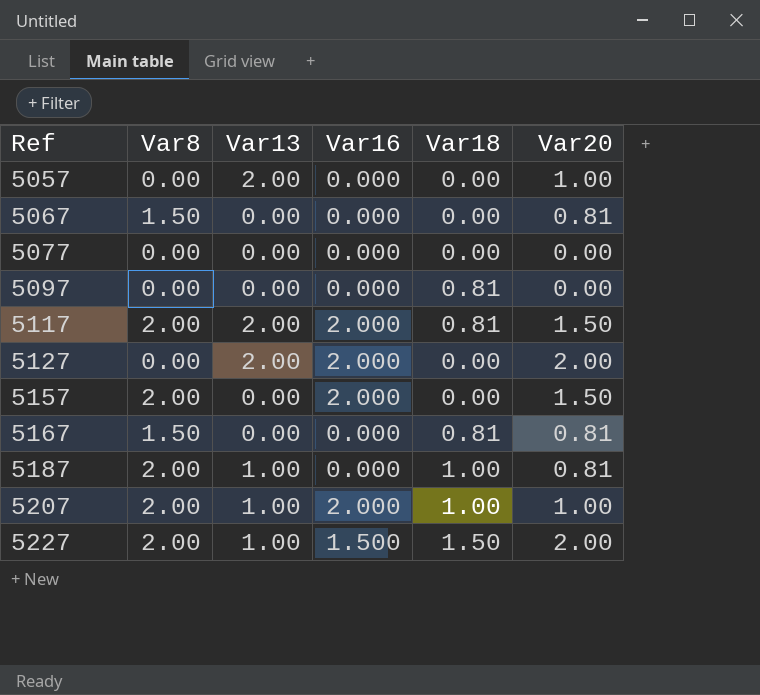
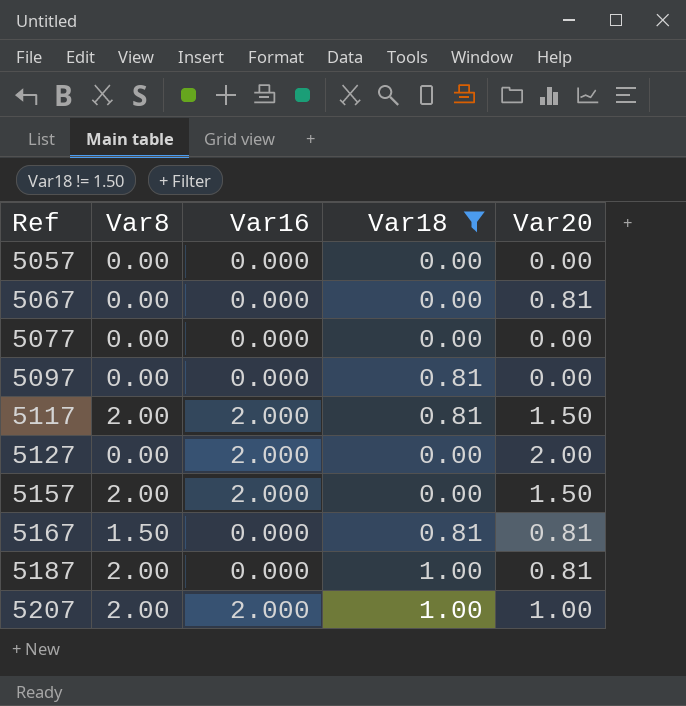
filter: none -> Var18 != 1.50
column Var13 | position: 3 -> none
5057 | Var20: 1.00 -> 0.00
5067 | Var8: 1.50 -> 0.00

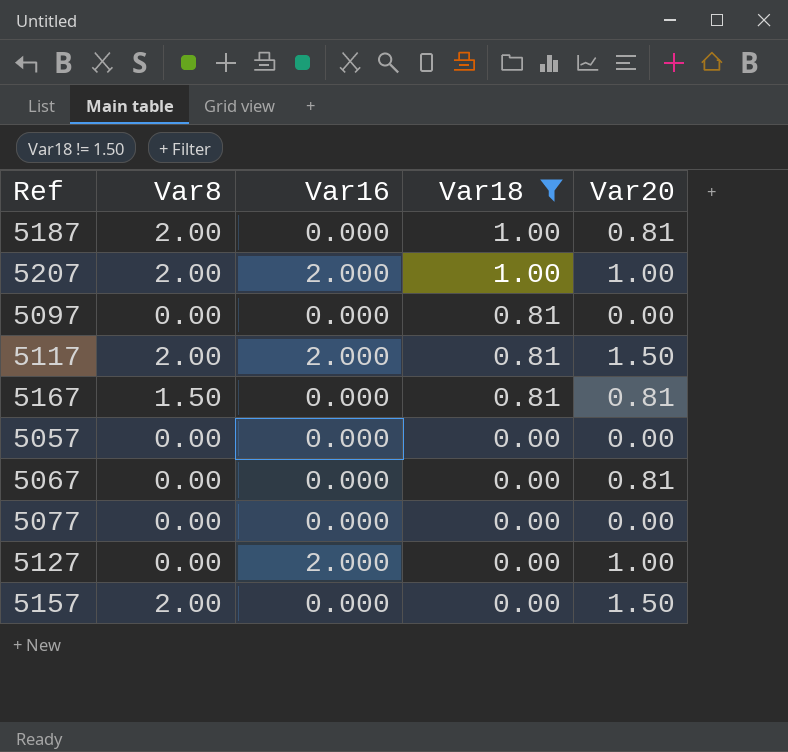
row order: Ref ascending -> Var18 descending
5127 | Var20: 2.00 -> 1.00
5157 | Var16: 2.000 -> 0.000

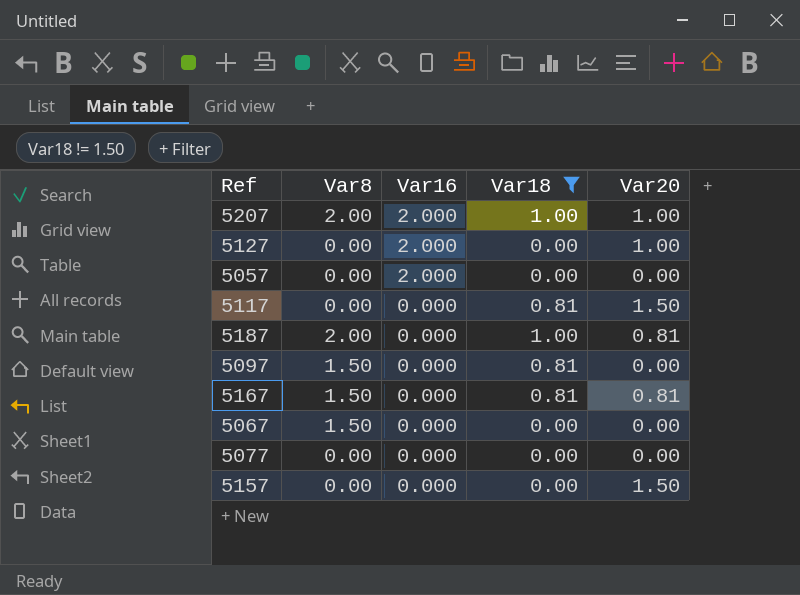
row order: Var18 descending -> Var16 descending
5057 | Var16: 0.000 -> 2.000
5117 | Var8: 2.00 -> 0.00
5117 | Var16: 2.000 -> 0.000
5097 | Var8: 0.00 -> 1.50
5067 | Var8: 0.00 -> 1.50
5067 | Var20: 0.81 -> 0.00
5157 | Var8: 2.00 -> 0.00

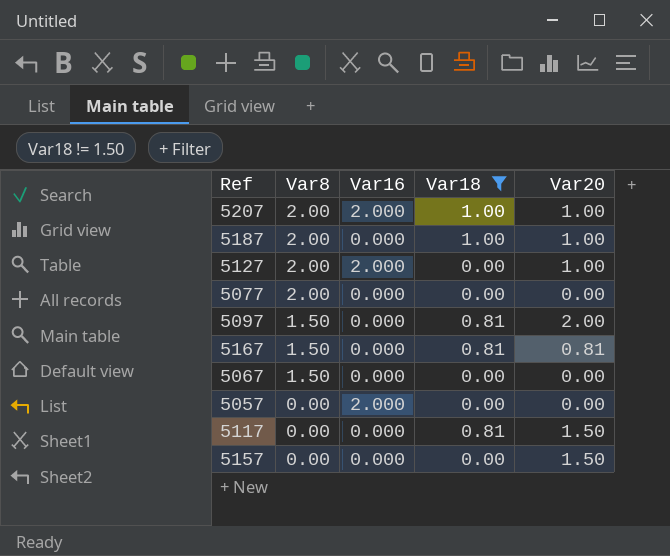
row order: Var16 descending -> Var8 descending
5187 | Var20: 0.81 -> 1.00
5127 | Var8: 0.00 -> 2.00
5077 | Var8: 0.00 -> 2.00
5097 | Var20: 0.00 -> 2.00

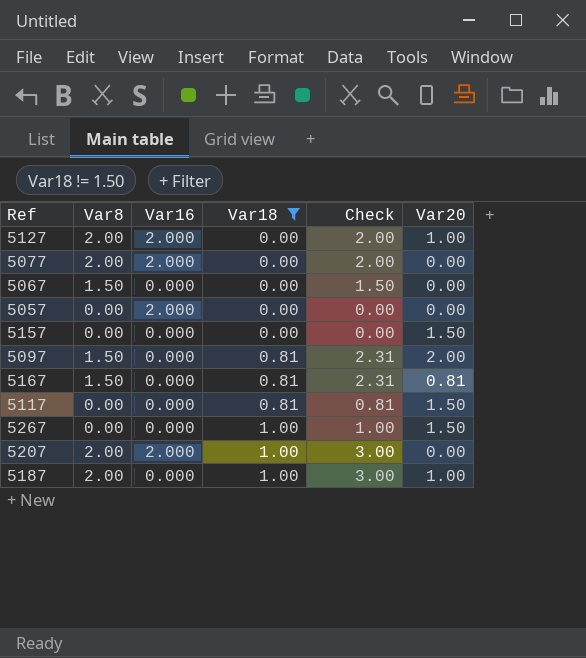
row order: Var8 descending -> Var18 ascending
column Check | formula: none -> [Var8] + [Var18]
5077 | Var16: 0.000 -> 2.000
row 5267: none -> 0.00 | 0.000 | 1.00 | 1.00 | 1.50
5207 | Var20: 1.00 -> 0.00

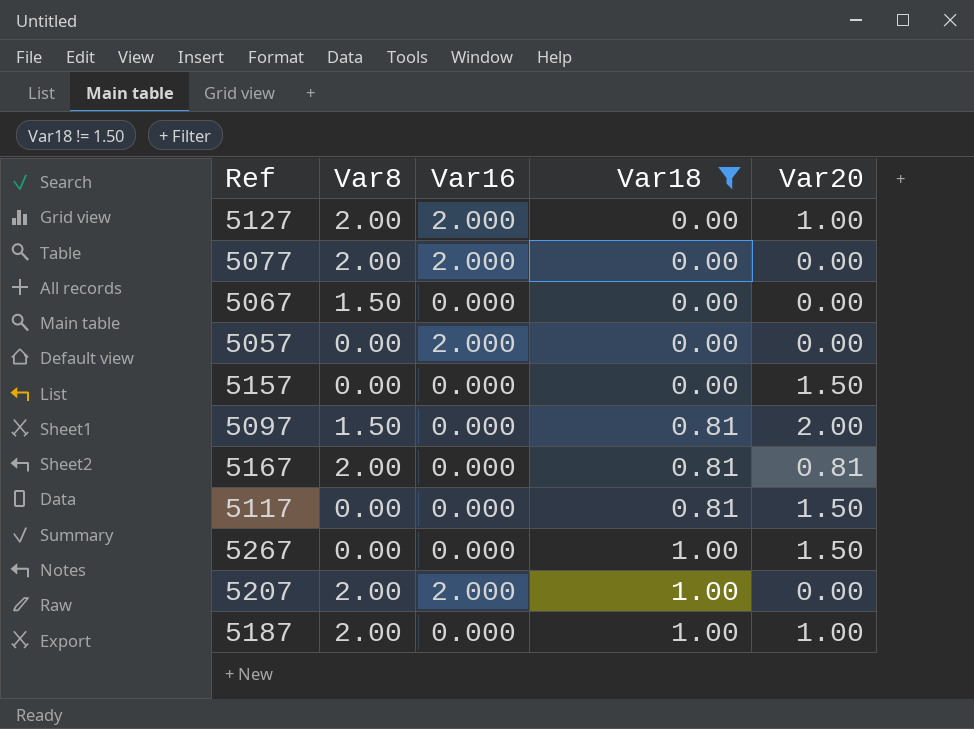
column Check | formula: [Var8] + [Var18] -> none
5167 | Var8: 1.50 -> 2.00

